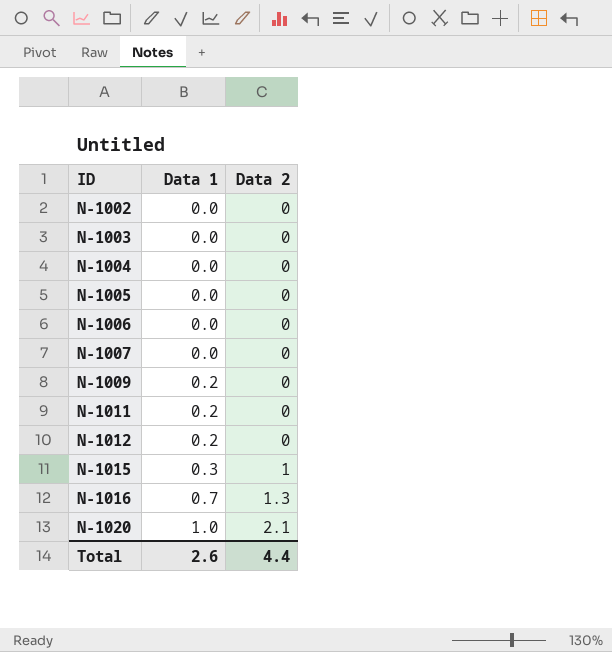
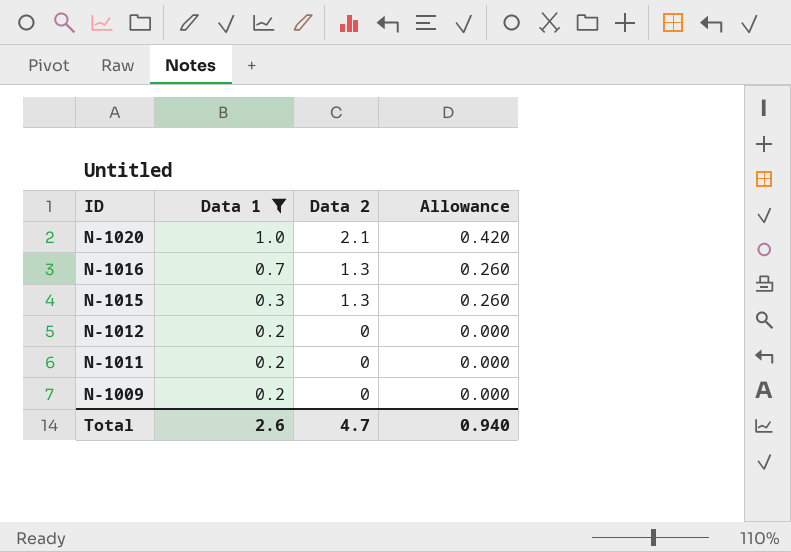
filter: none -> Data 1 != 0.0
row order: ID ascending -> ID descending
column Allowance | formula: none -> [Data 2] * 0.2
N-1015 | Data 2: 1 -> 1.3
Total | Data 2: 4.4 -> 4.7

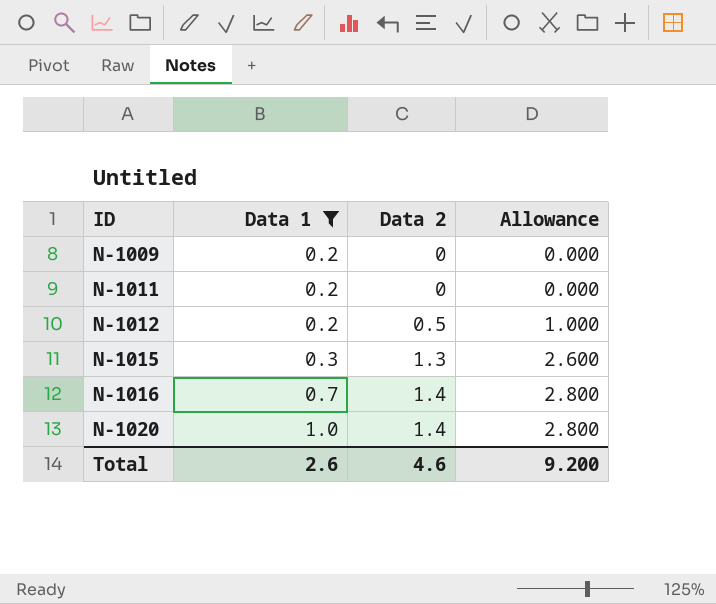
row order: ID descending -> ID ascending
column Allowance | formula: [Data 2] * 0.2 -> [Data 2] * 2
N-1012 | Data 2: 0 -> 0.5
N-1016 | Data 2: 1.3 -> 1.4
N-1020 | Data 2: 2.1 -> 1.4
Total | Data 2: 4.7 -> 4.6
Total | Allowance: 0.940 -> 9.200

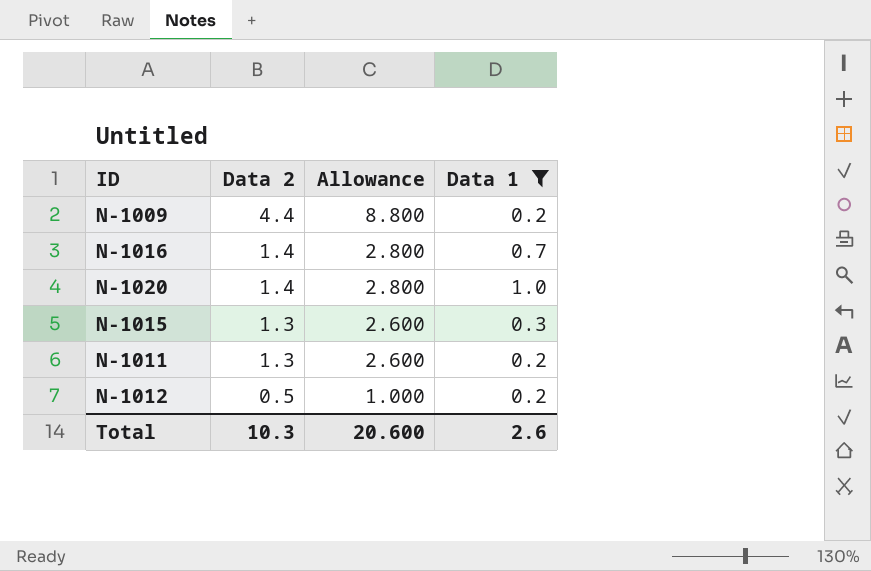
row order: ID ascending -> Data 2 descending
column Data 1 | position: 2 -> 4
N-1009 | Data 2: 0 -> 4.4
N-1009 | Allowance: 0.000 -> 8.800
N-1011 | Data 2: 0 -> 1.3
N-1011 | Allowance: 0.000 -> 2.600
Total | Data 2: 4.6 -> 10.3
Total | Allowance: 9.200 -> 20.600

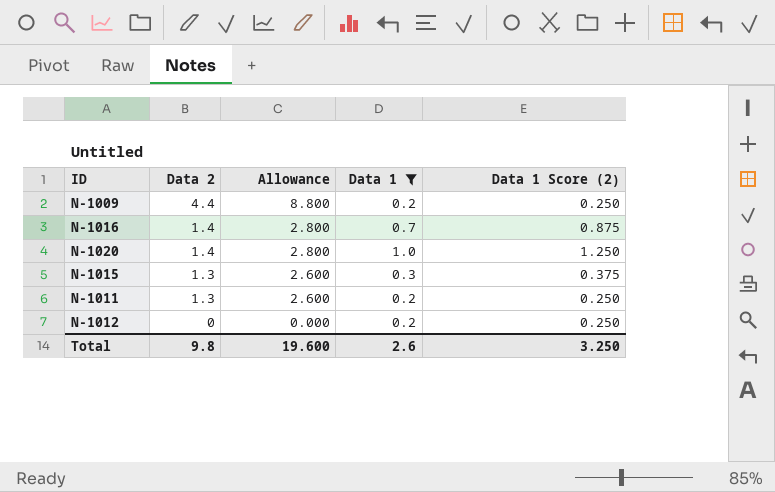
column Data 1 Score (2) | formula: none -> [Data 1] * 1.25
N-1012 | Data 2: 0.5 -> 0
N-1012 | Allowance: 1.000 -> 0.000
Total | Data 2: 10.3 -> 9.8
Total | Allowance: 20.600 -> 19.600

